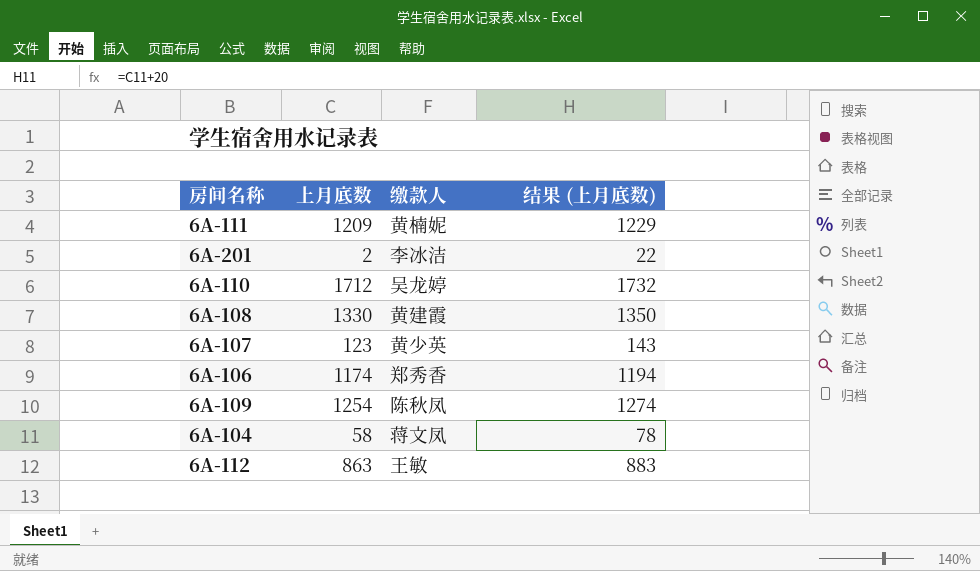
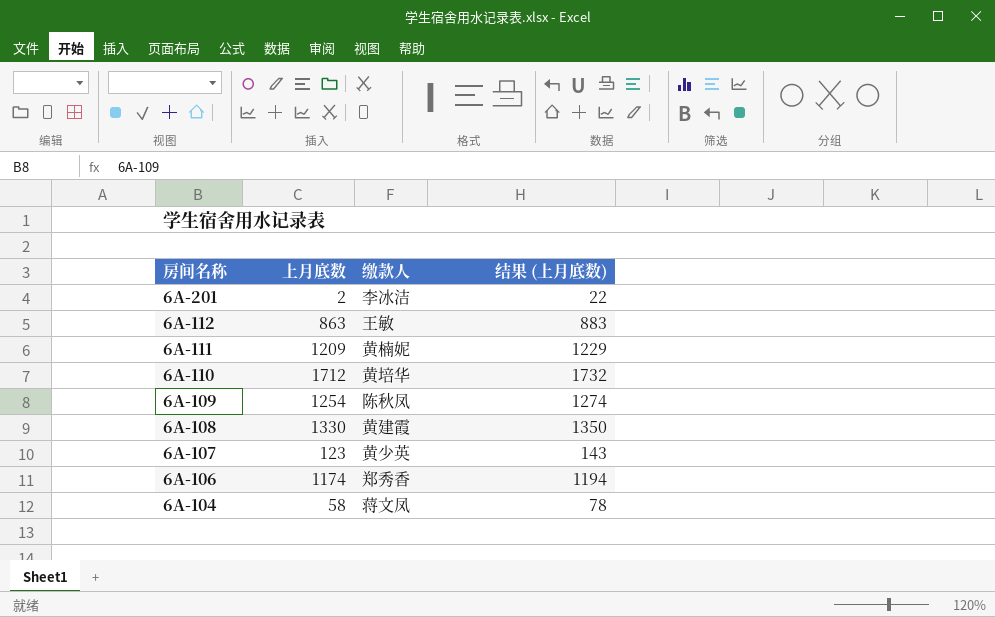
row order: none -> 房间名称 descending
6A-110 | 缴款人: 吴龙婷 -> 黄培华

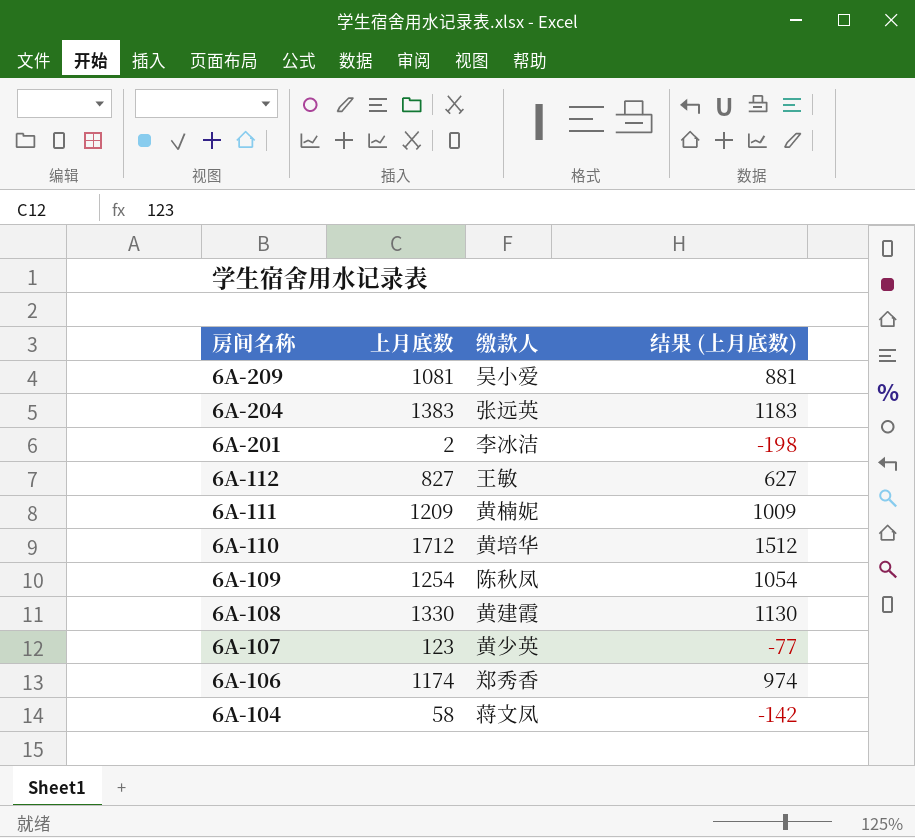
column 结果 (上月底数) | formula: [上月底数] + 20 -> [上月底数] - 200
row 6A-209: none -> 1081 | 吴小爱 | 881
row 6A-204: none -> 1383 | 张远英 | 1183
6A-112 | 上月底数: 863 -> 827

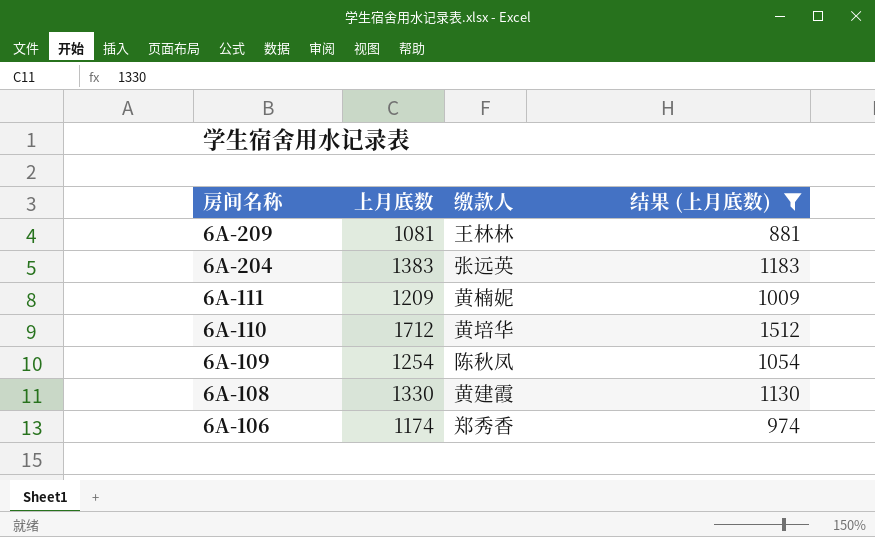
filter: none -> 结果 (上月底数) >= 881
6A-209 | 缴款人: 吴小爱 -> 王林林

